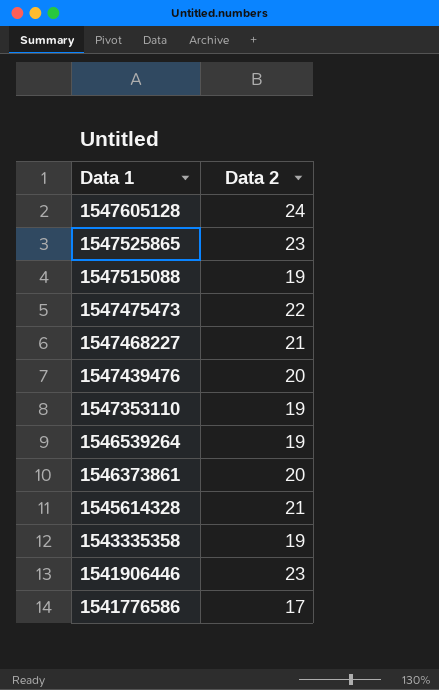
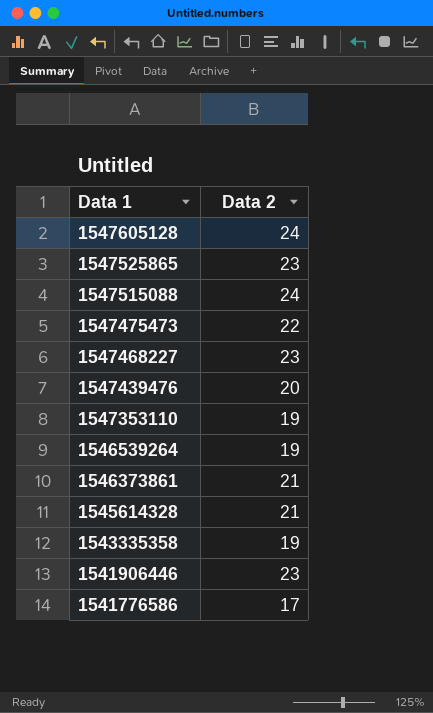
1547515088 | Data 2: 19 -> 24
1547468227 | Data 2: 21 -> 23
1546373861 | Data 2: 20 -> 21

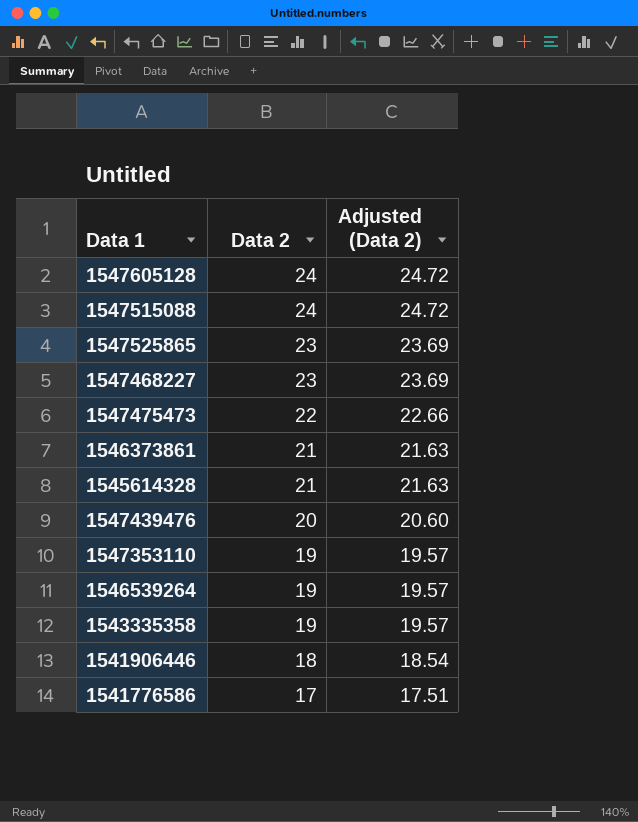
row order: Data 1 descending -> Data 2 descending
column Adjusted (Data 2) | formula: none -> [Data 2] * 1.03
1541906446 | Data 2: 23 -> 18

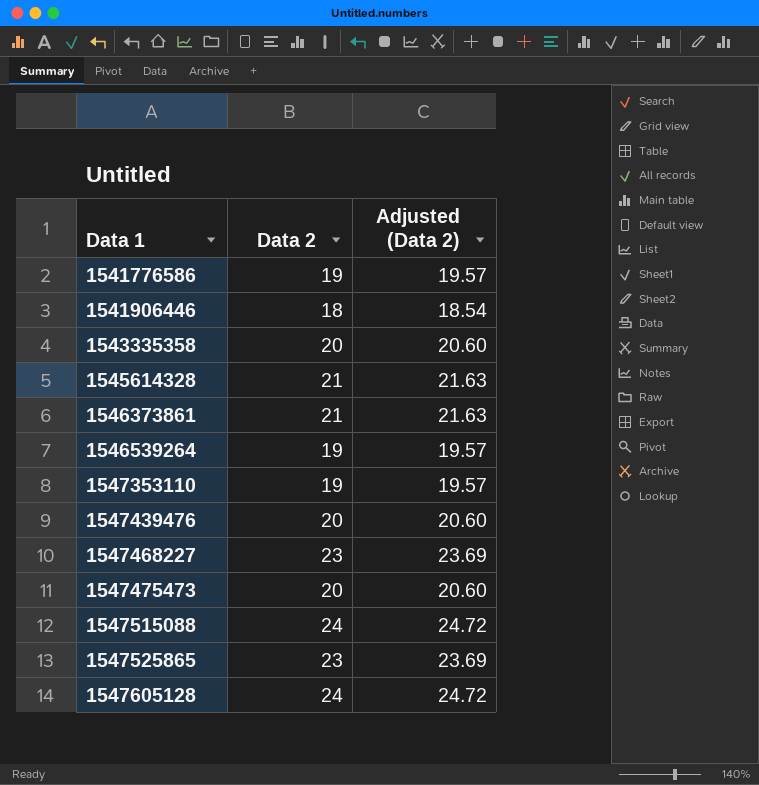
row order: Data 2 descending -> Data 1 ascending
1541776586 | Data 2: 17 -> 19
1541776586 | Adjusted (Data 2): 17.51 -> 19.57
1543335358 | Data 2: 19 -> 20
1543335358 | Adjusted (Data 2): 19.57 -> 20.60
1547475473 | Data 2: 22 -> 20
1547475473 | Adjusted (Data 2): 22.66 -> 20.60

